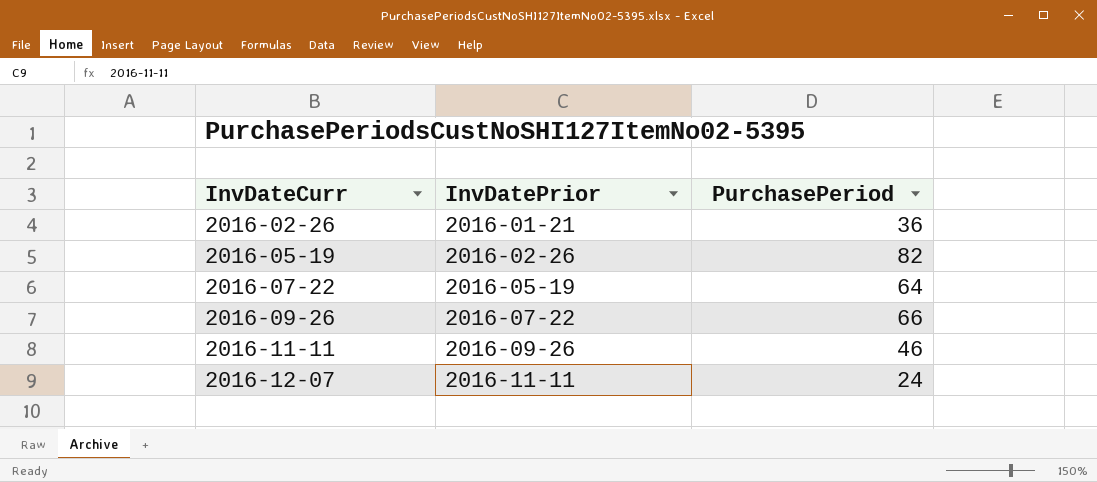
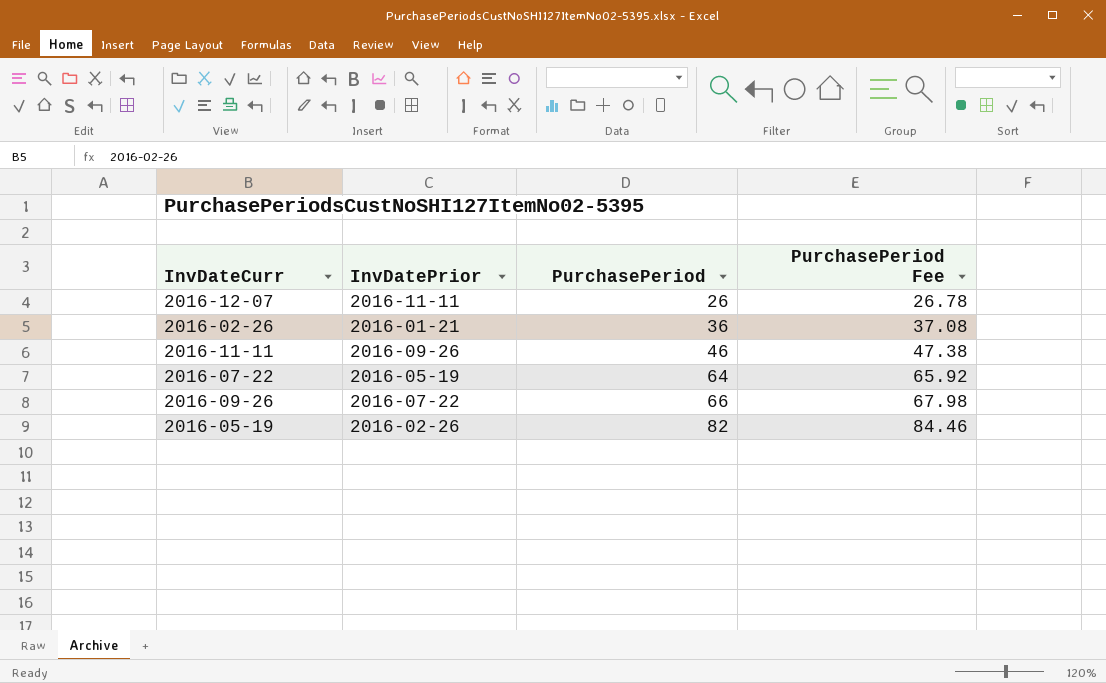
row order: InvDateCurr ascending -> PurchasePeriod ascending
column PurchasePeriod Fee | formula: none -> [PurchasePeriod] * 1.03
2016-12-07 | PurchasePeriod: 24 -> 26

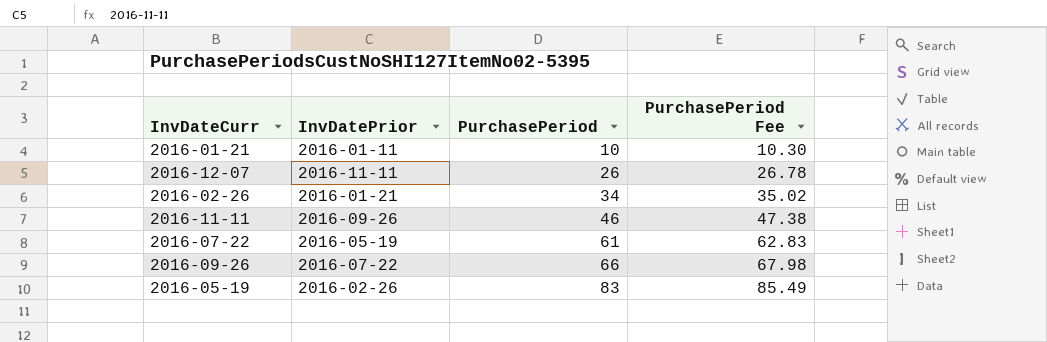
row 2016-01-21: none -> 2016-01-11 | 10 | 10.30
2016-02-26 | PurchasePeriod: 36 -> 34
2016-02-26 | PurchasePeriod Fee: 37.08 -> 35.02
2016-07-22 | PurchasePeriod: 64 -> 61
2016-07-22 | PurchasePeriod Fee: 65.92 -> 62.83
2016-05-19 | PurchasePeriod: 82 -> 83
2016-05-19 | PurchasePeriod Fee: 84.46 -> 85.49

